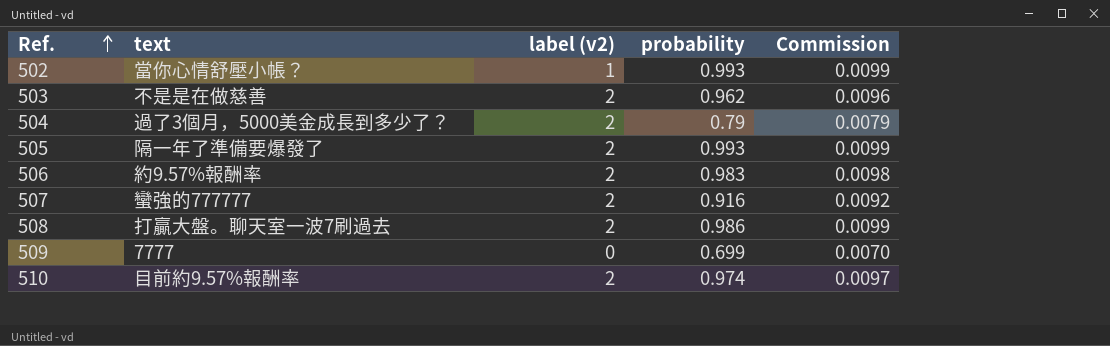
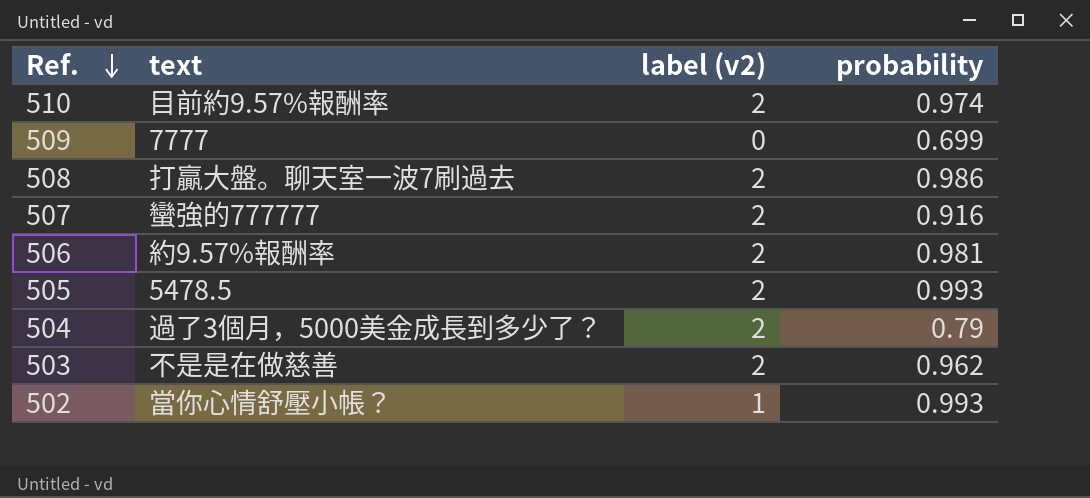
row order: Ref. ascending -> Ref. descending
column Commission | formula: [probability] * 0.01 -> none
506 | probability: 0.983 -> 0.981
505 | text: 隔一年了準備要爆發了 -> 5478.5

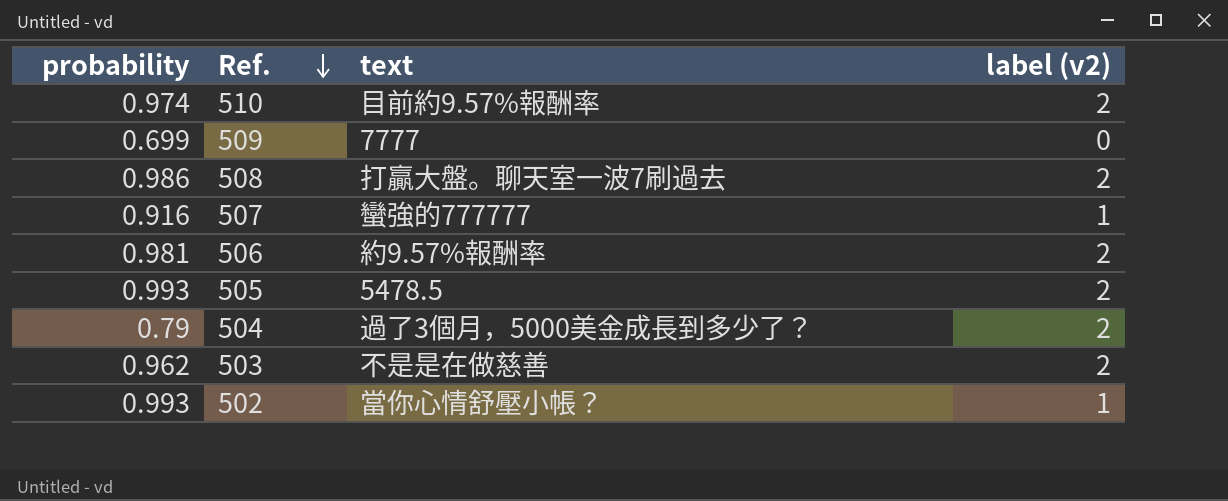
column probability | position: 4 -> 1
507 | label (v2): 2 -> 1

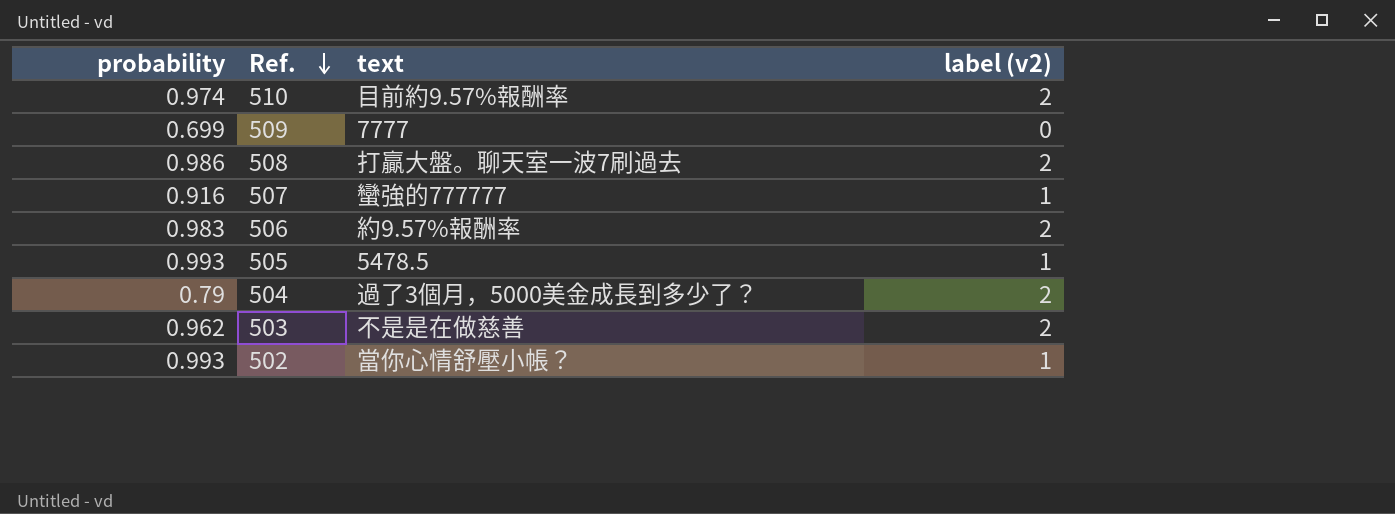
506 | probability: 0.981 -> 0.983
505 | label (v2): 2 -> 1

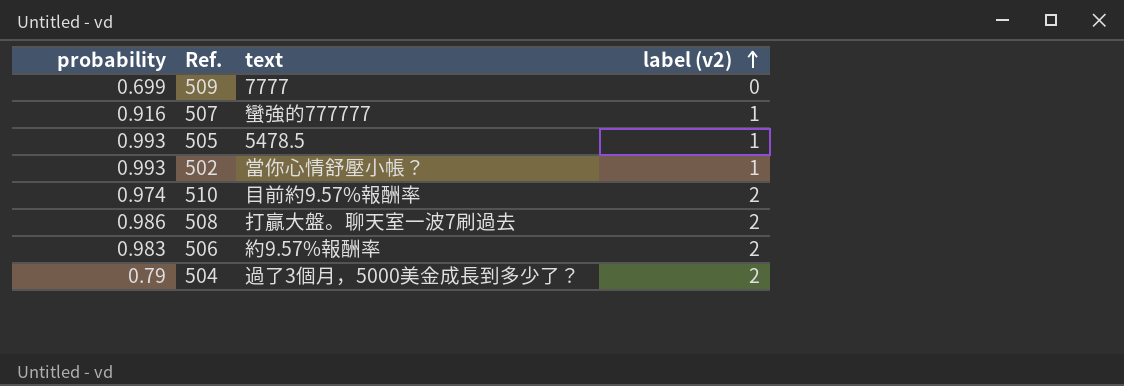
row order: Ref. descending -> label (v2) ascending
row 503: 0.962 | 不是是在做慈善 | 2 -> none

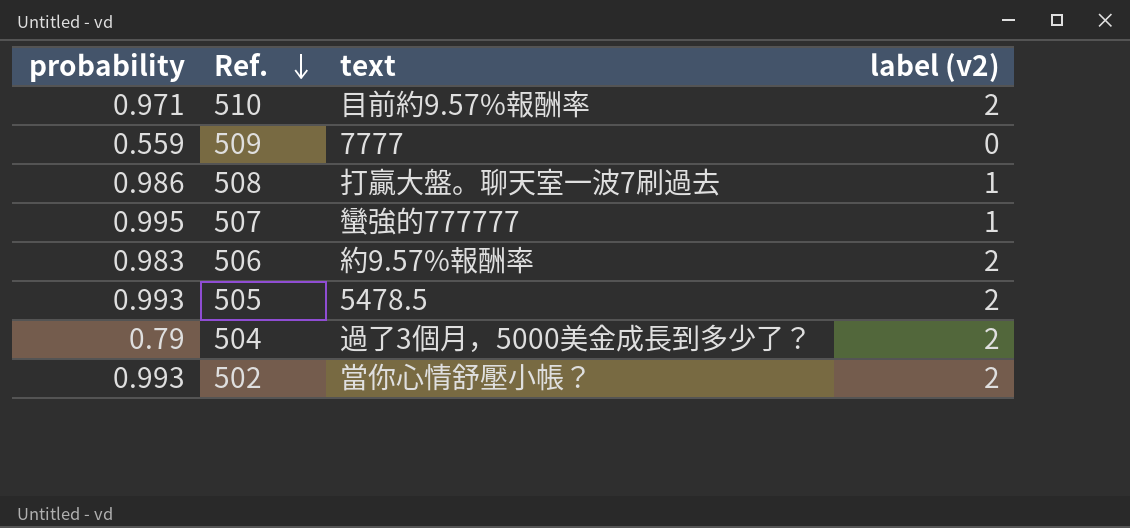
row order: label (v2) ascending -> Ref. descending
510 | probability: 0.974 -> 0.971
509 | probability: 0.699 -> 0.559
508 | label (v2): 2 -> 1
507 | probability: 0.916 -> 0.995
505 | label (v2): 1 -> 2
502 | label (v2): 1 -> 2

